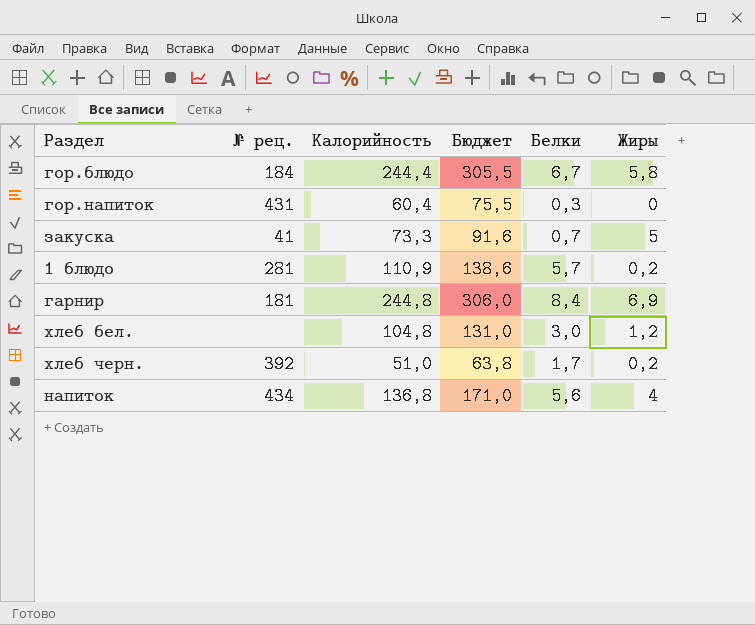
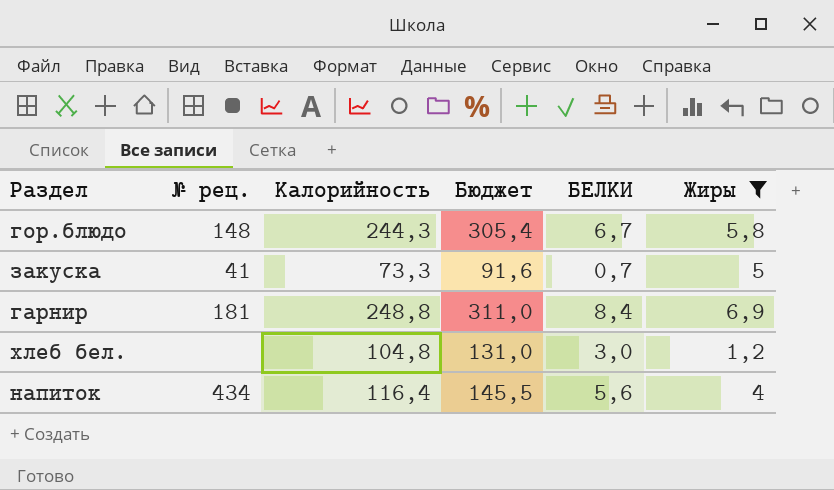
filter: none -> Жиры >= 1,2
column name: Белки -> БЕЛКИ
гор.блюдо | № рец.: 184 -> 148
гор.блюдо | Калорийность: 244,4 -> 244,3
гор.блюдо | Бюджет: 305,5 -> 305,4
гарнир | Калорийность: 244,8 -> 248,8
гарнир | Бюджет: 306,0 -> 311,0
напиток | Калорийность: 136,8 -> 116,4
напиток | Бюджет: 171,0 -> 145,5

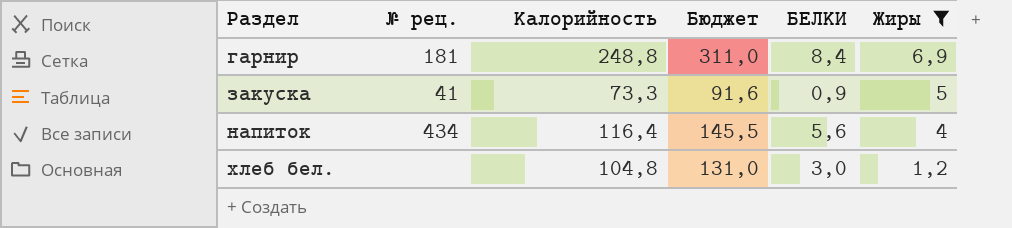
row order: none -> Раздел ascending
row гор.блюдо: 148 | 244,3 | 305,4 | 6,7 | 5,8 -> none
закуска | БЕЛКИ: 0,7 -> 0,9

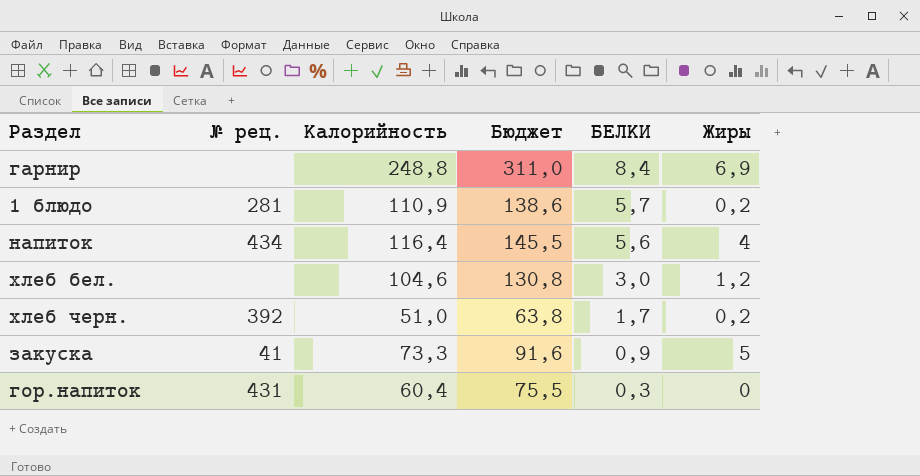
filter: Жиры >= 1,2 -> none
row order: Раздел ascending -> БЕЛКИ descending
гарнир | № рец.: 181 -> none
хлеб бел. | Калорийность: 104,8 -> 104,6
хлеб бел. | Бюджет: 131,0 -> 130,8

